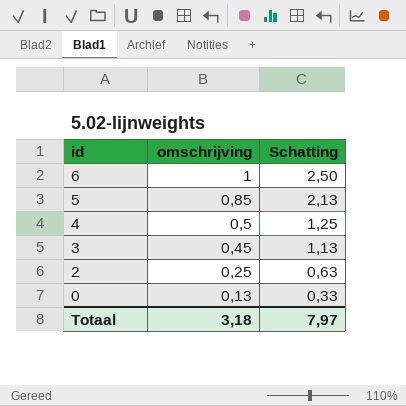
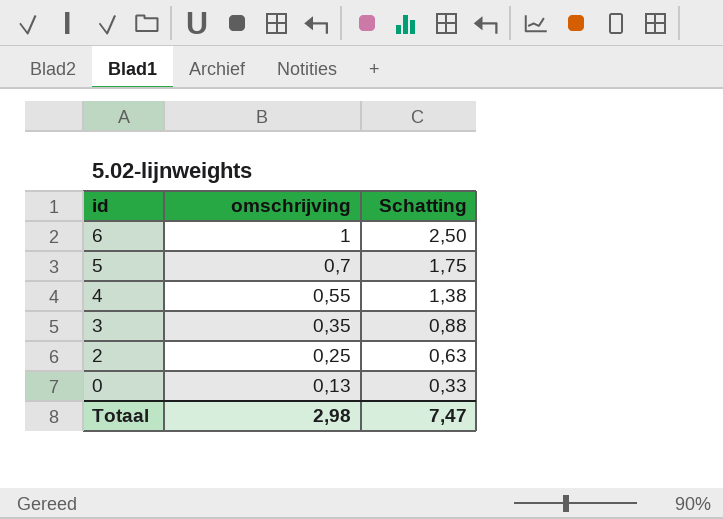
5 | omschrijving: 0,85 -> 0,7
5 | Schatting: 2,13 -> 1,75
4 | omschrijving: 0,5 -> 0,55
4 | Schatting: 1,25 -> 1,38
3 | omschrijving: 0,45 -> 0,35
3 | Schatting: 1,13 -> 0,88
Totaal | omschrijving: 3,18 -> 2,98
Totaal | Schatting: 7,97 -> 7,47

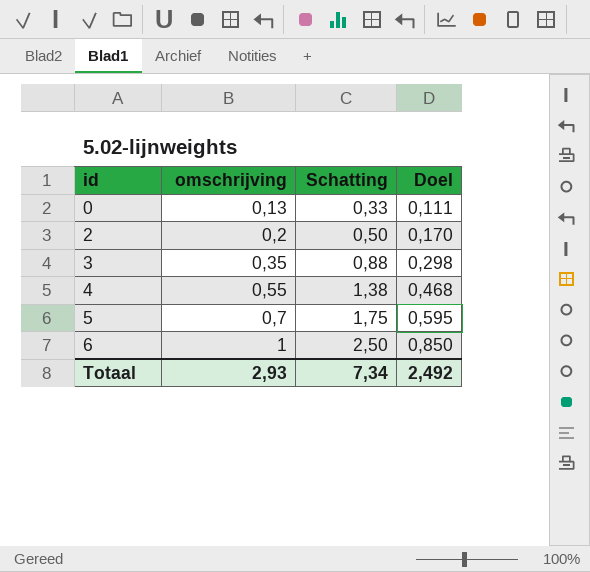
row order: id descending -> id ascending
column Doel | formula: none -> [omschrijving] * 0,85
2 | omschrijving: 0,25 -> 0,2
2 | Schatting: 0,63 -> 0,50
Totaal | omschrijving: 2,98 -> 2,93
Totaal | Schatting: 7,47 -> 7,34

